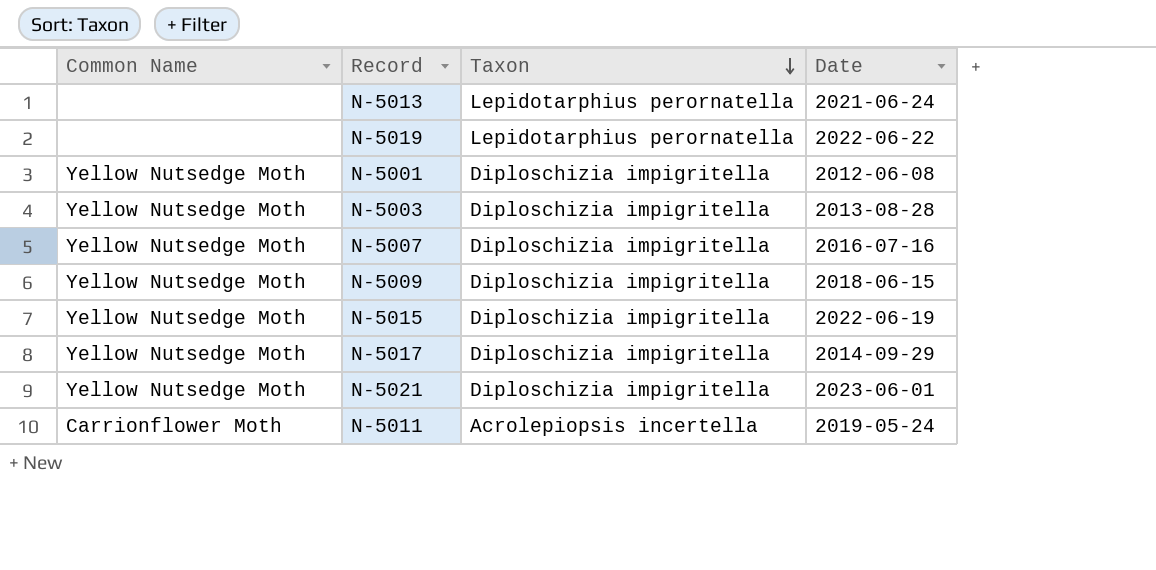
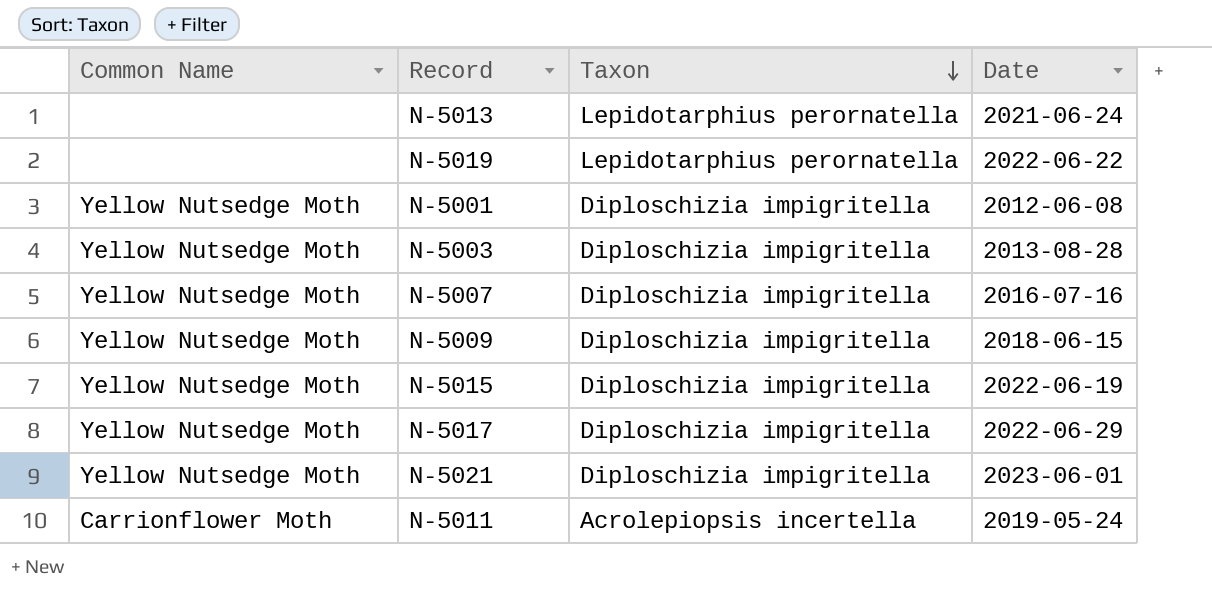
N-5017 | Date: 2014-09-29 -> 2022-06-29

